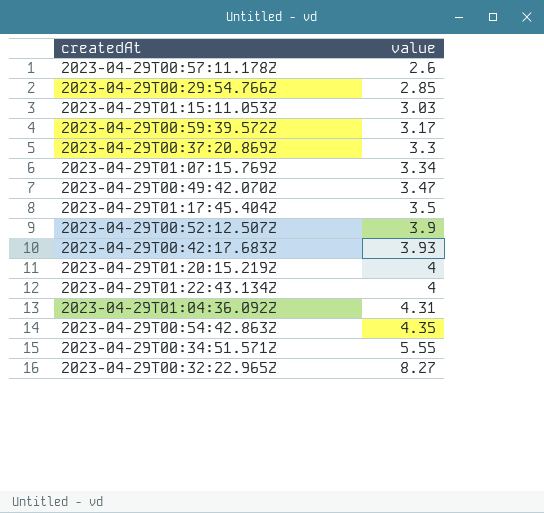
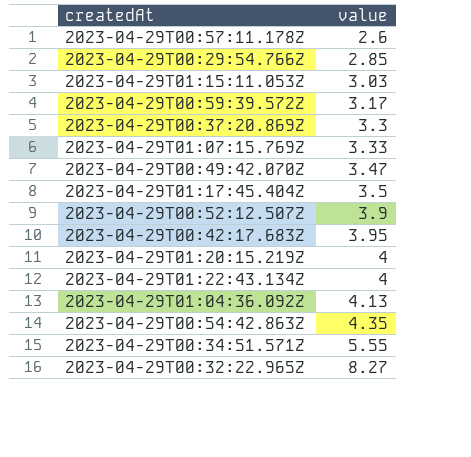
2023-04-29T01:07:15.769Z | value: 3.34 -> 3.33
2023-04-29T00:42:17.683Z | value: 3.93 -> 3.95
2023-04-29T01:04:36.092Z | value: 4.31 -> 4.13

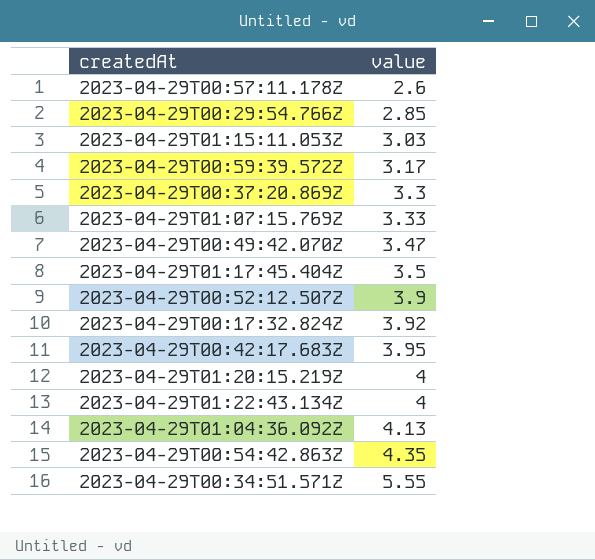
row 2023-04-29T00:32:22.965Z: 8.27 -> none
row 2023-04-29T00:17:32.824Z: none -> 3.92

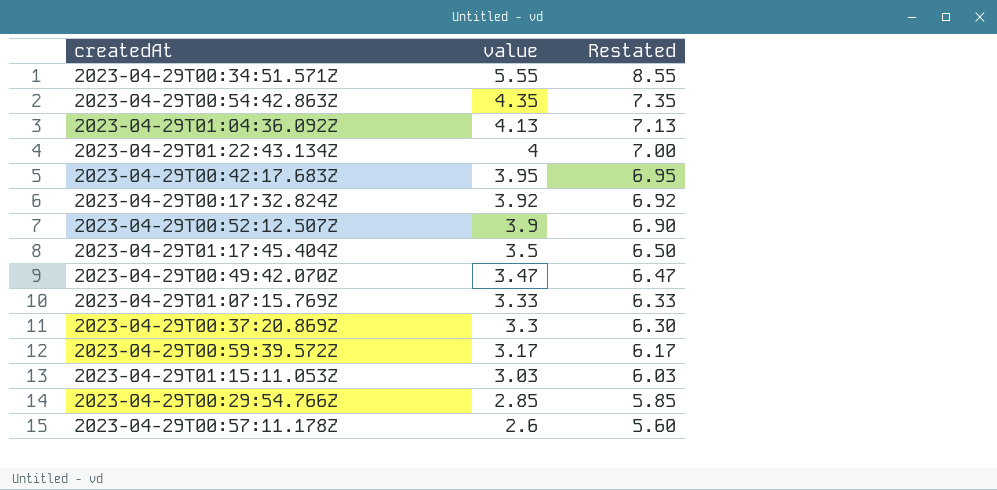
row order: value ascending -> value descending
column Restated | formula: none -> [value] + 3
row 2023-04-29T01:20:15.219Z: 4 -> none

